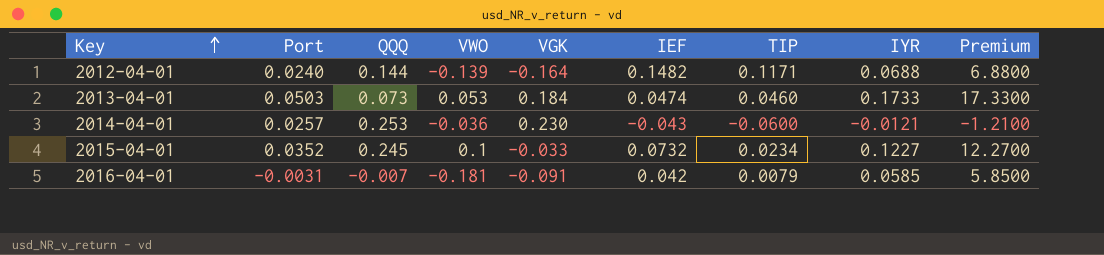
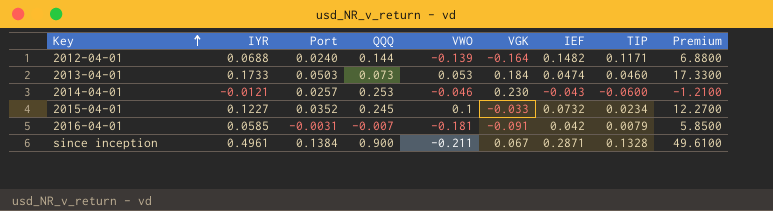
column IYR | position: 8 -> 2
2014-04-01 | VWO: -0.036 -> -0.046
row since inception: none -> 0.4961 | 0.1384 | 0.900 | -0.211 | 0.067 | 0.2871 | 0.1328 | 49.6100

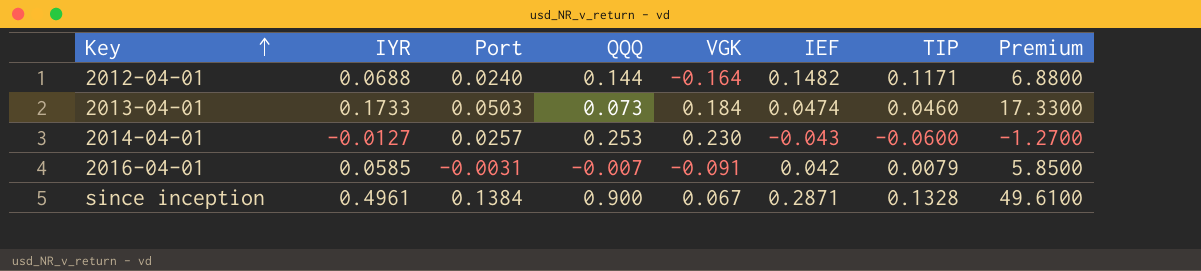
column VWO | position: 5 -> none
row 2015-04-01: 0.1227 | 0.0352 | 0.245 | 0.1 | -0.033 | 0.0732 | 0.0234 | 12.2700 -> none
2014-04-01 | IYR: -0.0121 -> -0.0127
2014-04-01 | Premium: -1.2100 -> -1.2700

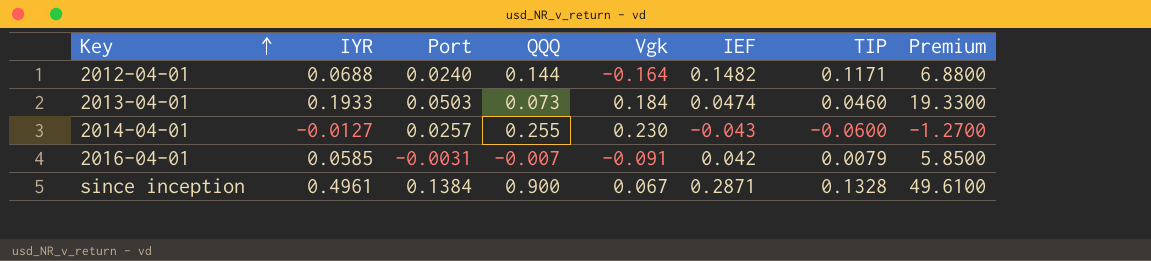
column name: VGK -> Vgk
2013-04-01 | IYR: 0.1733 -> 0.1933
2013-04-01 | Premium: 17.3300 -> 19.3300
2014-04-01 | QQQ: 0.253 -> 0.255

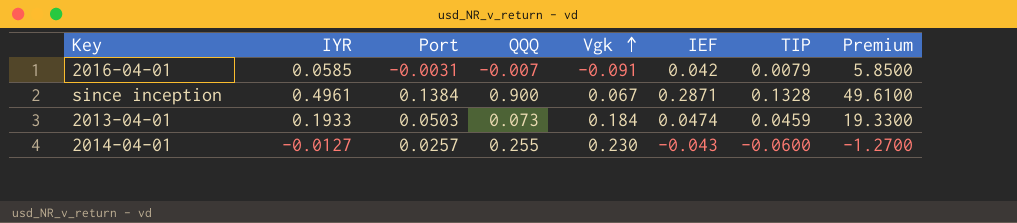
row order: Key ascending -> Vgk ascending
row 2012-04-01: 0.0688 | 0.0240 | 0.144 | -0.164 | 0.1482 | 0.1171 | 6.8800 -> none
2013-04-01 | TIP: 0.0460 -> 0.0459

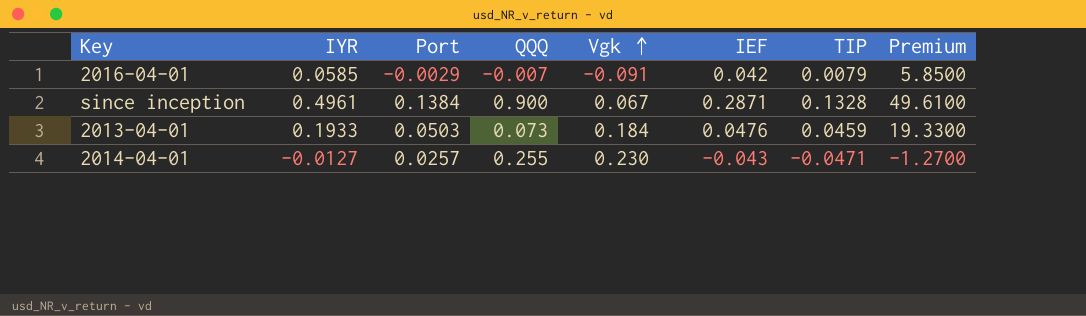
2016-04-01 | Port: -0.0031 -> -0.0029
2013-04-01 | IEF: 0.0474 -> 0.0476
2014-04-01 | TIP: -0.0600 -> -0.0471

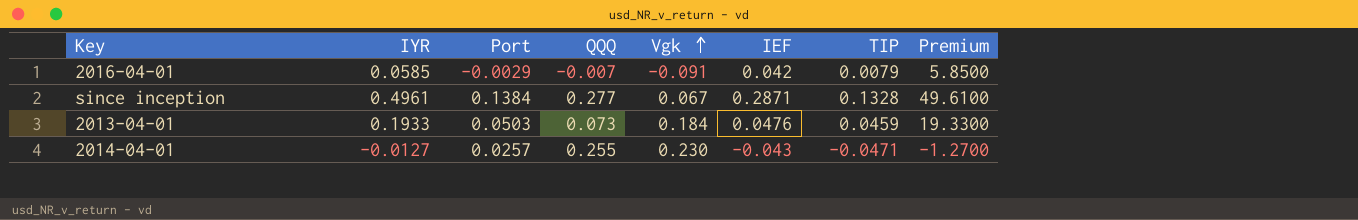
since inception | QQQ: 0.900 -> 0.277

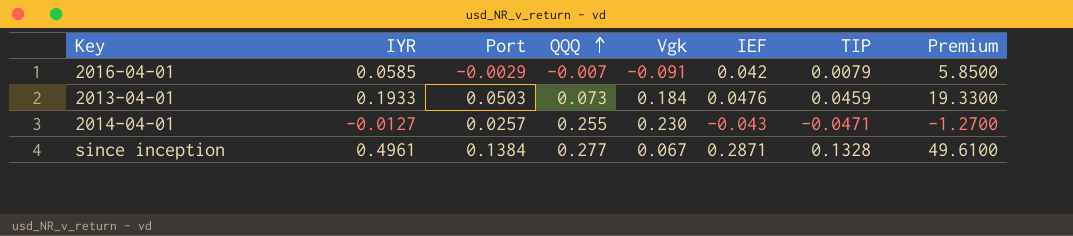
row order: Vgk ascending -> QQQ ascending

